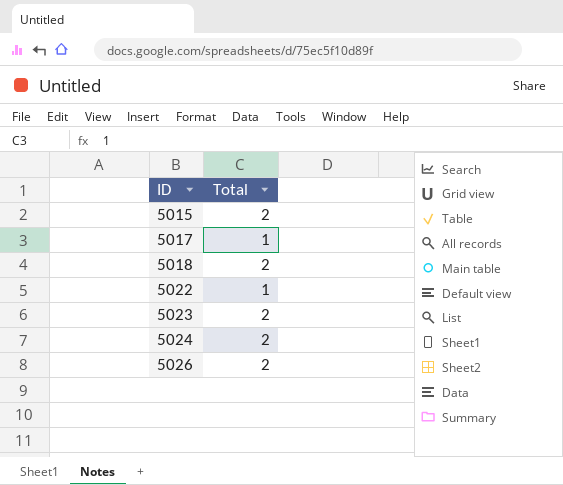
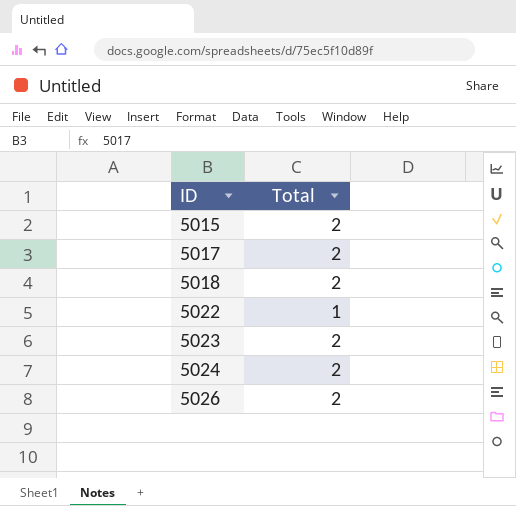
5017 | Total: 1 -> 2

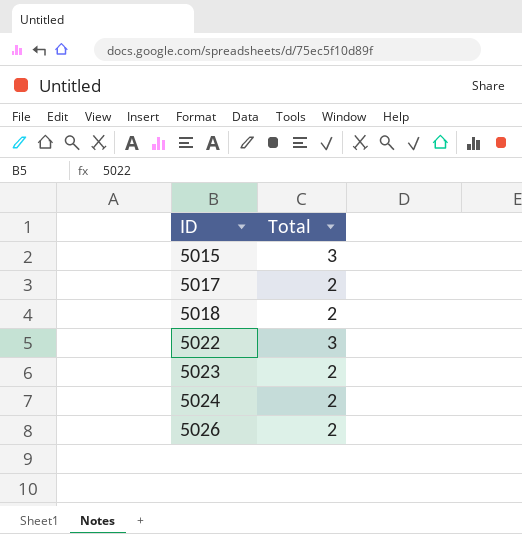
5015 | Total: 2 -> 3
5022 | Total: 1 -> 3

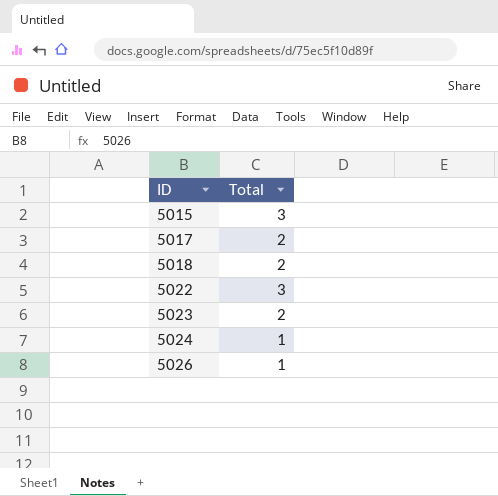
5024 | Total: 2 -> 1
5026 | Total: 2 -> 1

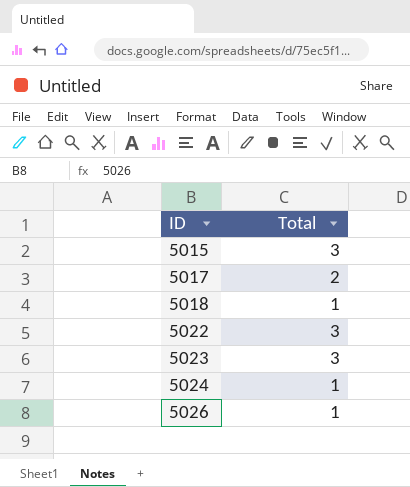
5018 | Total: 2 -> 1
5023 | Total: 2 -> 3

